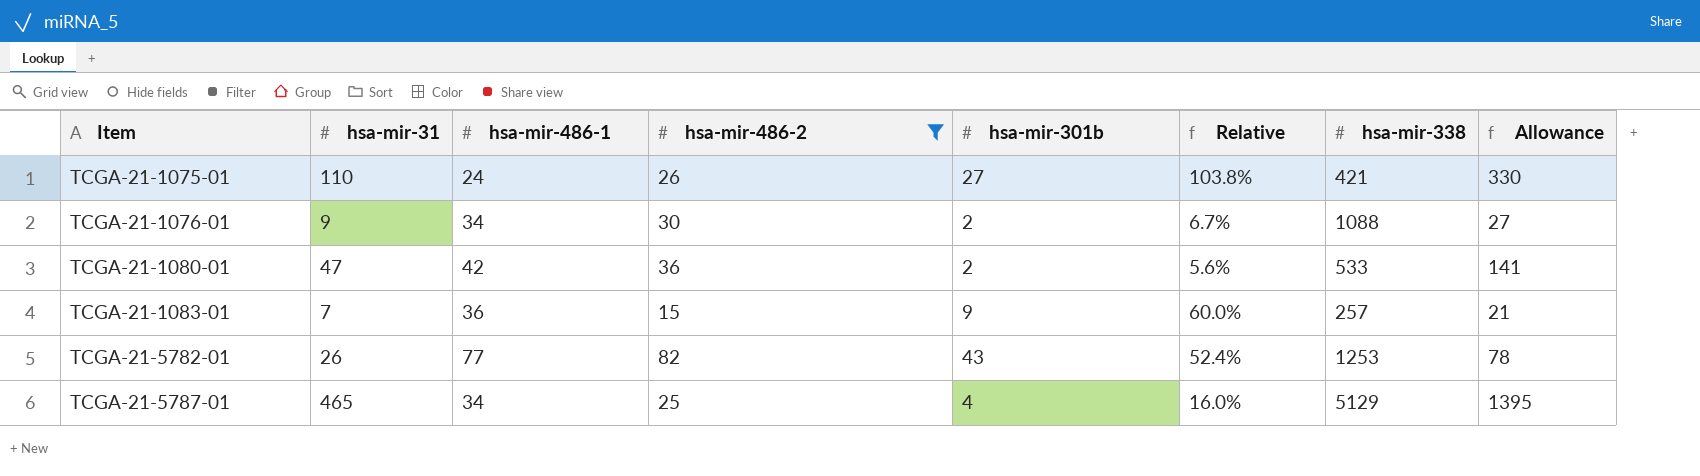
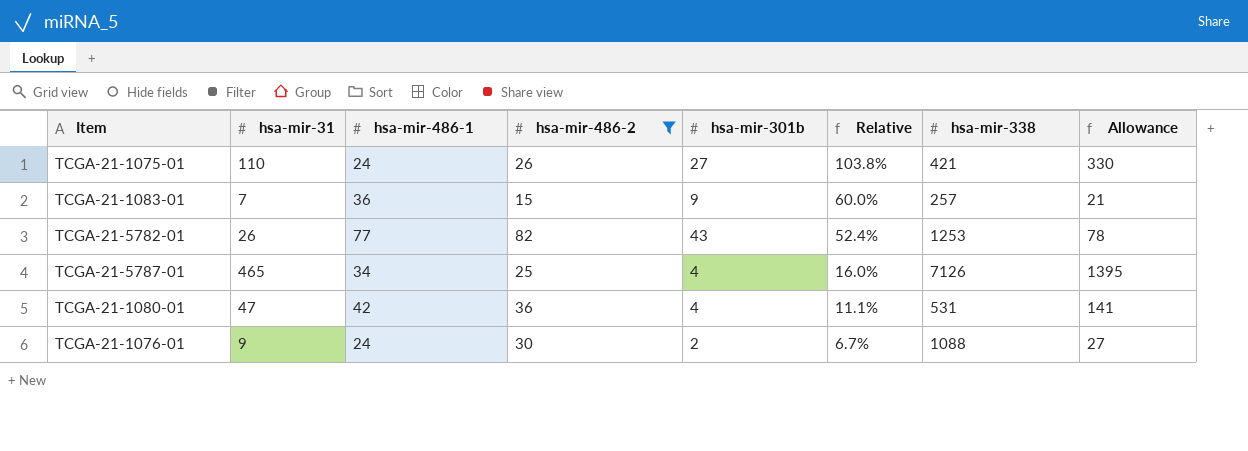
row order: Item ascending -> Relative descending
TCGA-21-5787-01 | hsa-mir-338: 5129 -> 7126
TCGA-21-1080-01 | hsa-mir-301b: 2 -> 4
TCGA-21-1080-01 | Relative: 5.6% -> 11.1%
TCGA-21-1080-01 | hsa-mir-338: 533 -> 531
TCGA-21-1076-01 | hsa-mir-486-1: 34 -> 24

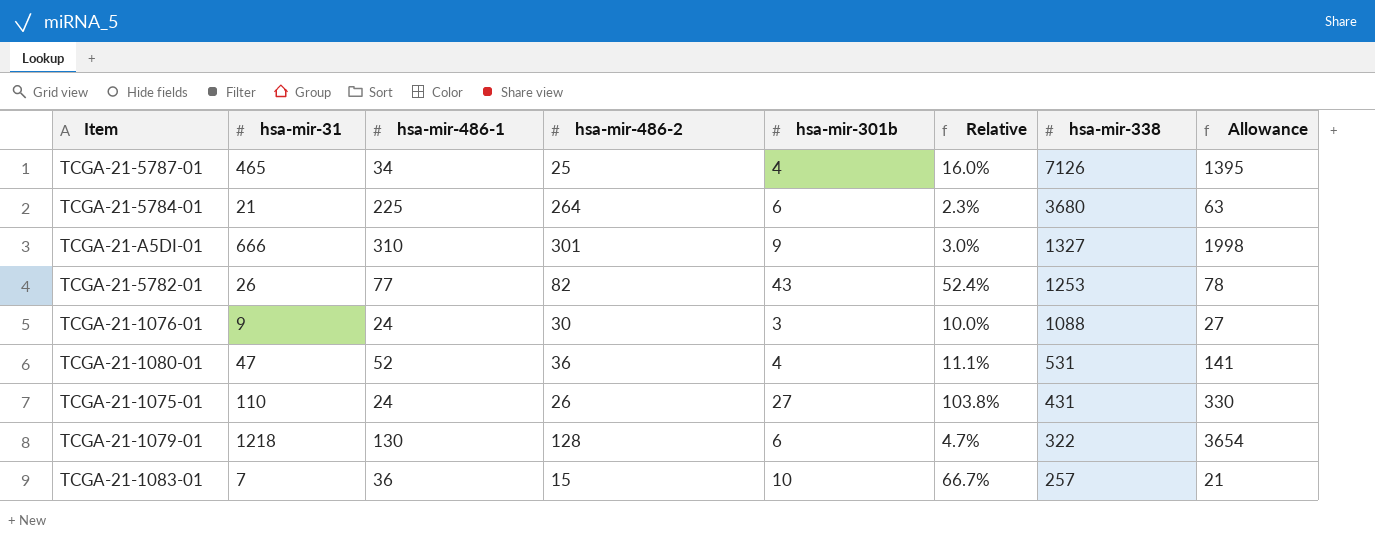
filter: hsa-mir-486-2 <= 82 -> none
row order: Relative descending -> hsa-mir-338 descending
TCGA-21-1076-01 | hsa-mir-301b: 2 -> 3
TCGA-21-1076-01 | Relative: 6.7% -> 10.0%
TCGA-21-1080-01 | hsa-mir-486-1: 42 -> 52
TCGA-21-1075-01 | hsa-mir-338: 421 -> 431
TCGA-21-1083-01 | hsa-mir-301b: 9 -> 10
TCGA-21-1083-01 | Relative: 60.0% -> 66.7%

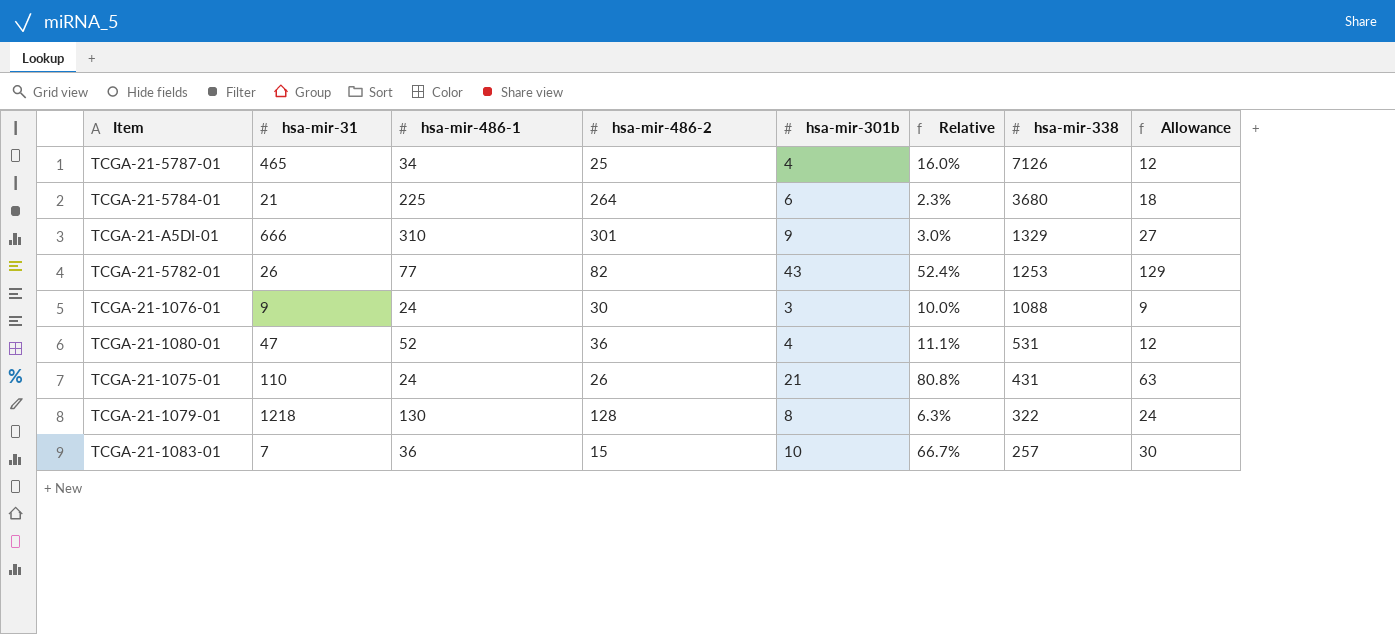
column Allowance | formula: [hsa-mir-31] * 3 -> [hsa-mir-301b] * 3
TCGA-21-A5DI-01 | hsa-mir-338: 1327 -> 1329
TCGA-21-1075-01 | hsa-mir-301b: 27 -> 21
TCGA-21-1075-01 | Relative: 103.8% -> 80.8%
TCGA-21-1079-01 | hsa-mir-301b: 6 -> 8
TCGA-21-1079-01 | Relative: 4.7% -> 6.3%

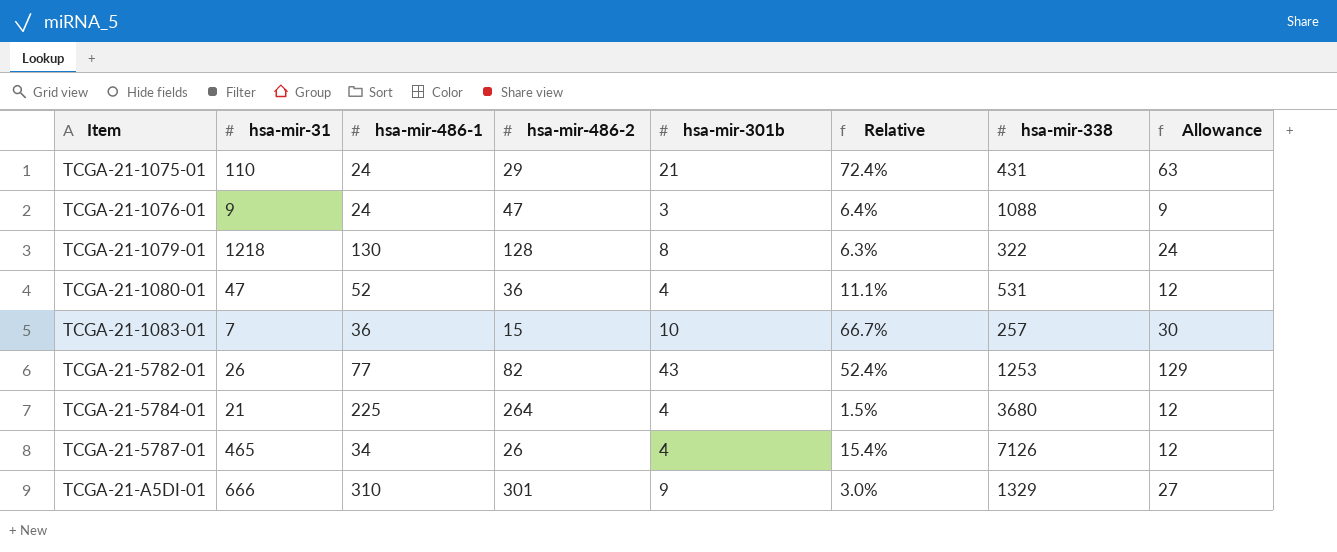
row order: hsa-mir-338 descending -> Item ascending
TCGA-21-1075-01 | hsa-mir-486-2: 26 -> 29
TCGA-21-1075-01 | Relative: 80.8% -> 72.4%
TCGA-21-1076-01 | hsa-mir-486-2: 30 -> 47
TCGA-21-1076-01 | Relative: 10.0% -> 6.4%
TCGA-21-5784-01 | hsa-mir-301b: 6 -> 4
TCGA-21-5784-01 | Relative: 2.3% -> 1.5%
TCGA-21-5784-01 | Allowance: 18 -> 12
TCGA-21-5787-01 | hsa-mir-486-2: 25 -> 26
TCGA-21-5787-01 | Relative: 16.0% -> 15.4%

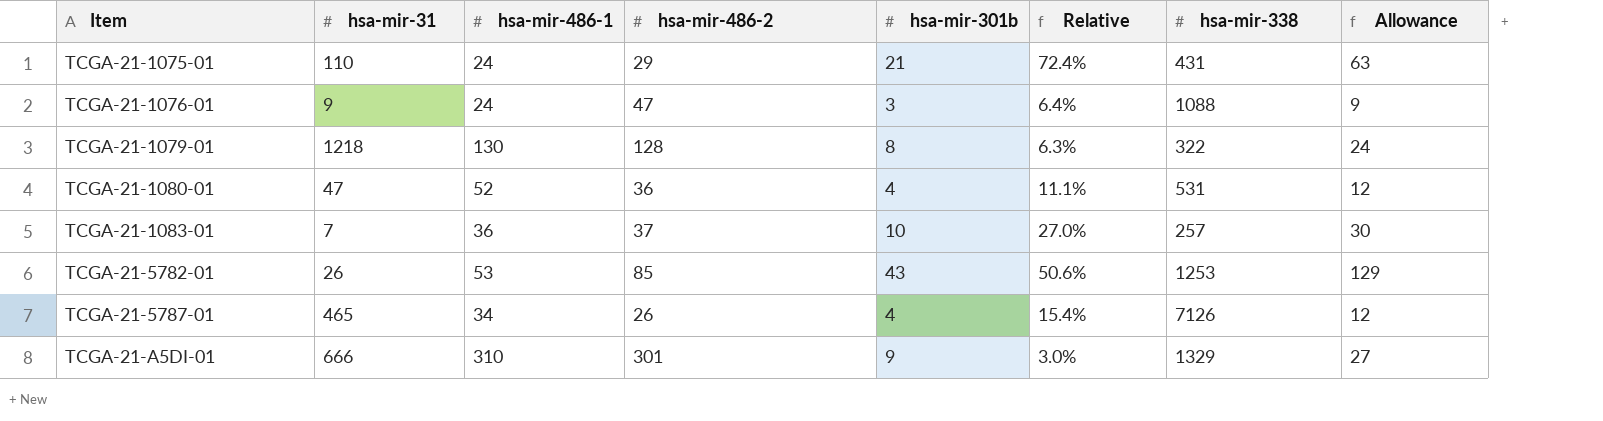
row TCGA-21-5784-01: 21 | 225 | 264 | 4 | 1.5% | 3680 | 12 -> none
TCGA-21-1083-01 | hsa-mir-486-2: 15 -> 37
TCGA-21-1083-01 | Relative: 66.7% -> 27.0%
TCGA-21-5782-01 | hsa-mir-486-1: 77 -> 53
TCGA-21-5782-01 | hsa-mir-486-2: 82 -> 85
TCGA-21-5782-01 | Relative: 52.4% -> 50.6%

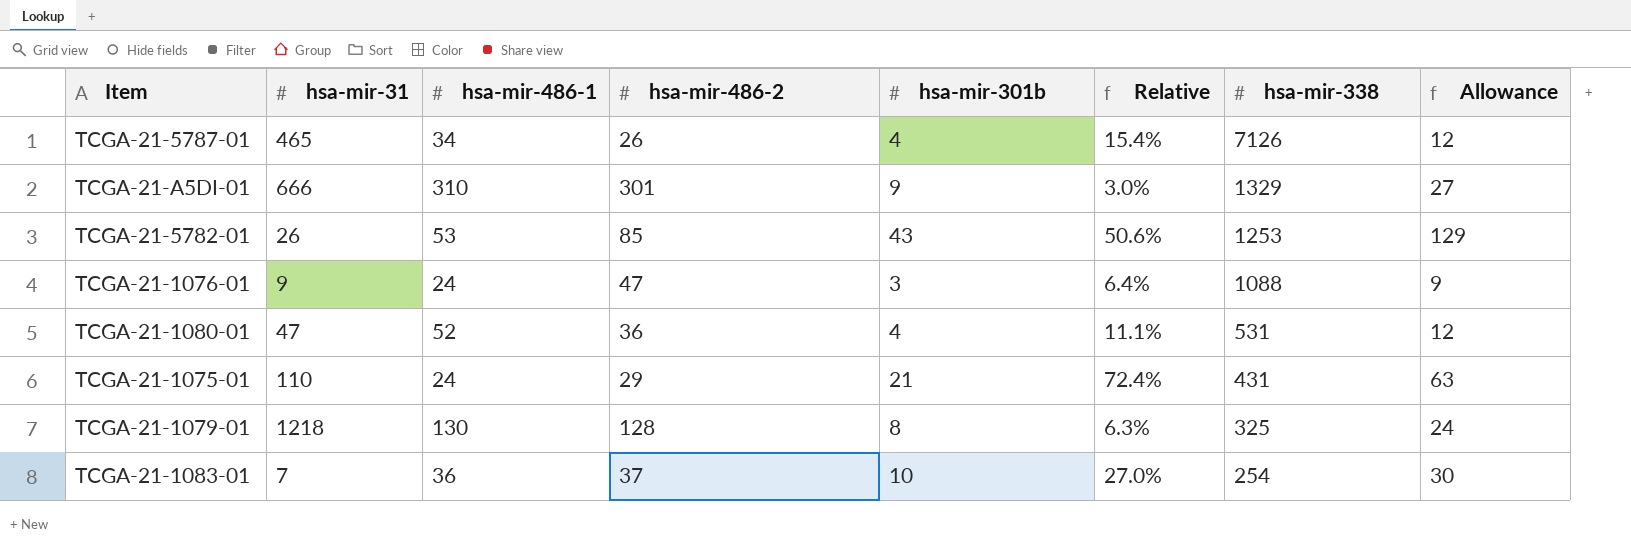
row order: Item ascending -> hsa-mir-338 descending
TCGA-21-1079-01 | hsa-mir-338: 322 -> 325
TCGA-21-1083-01 | hsa-mir-338: 257 -> 254

